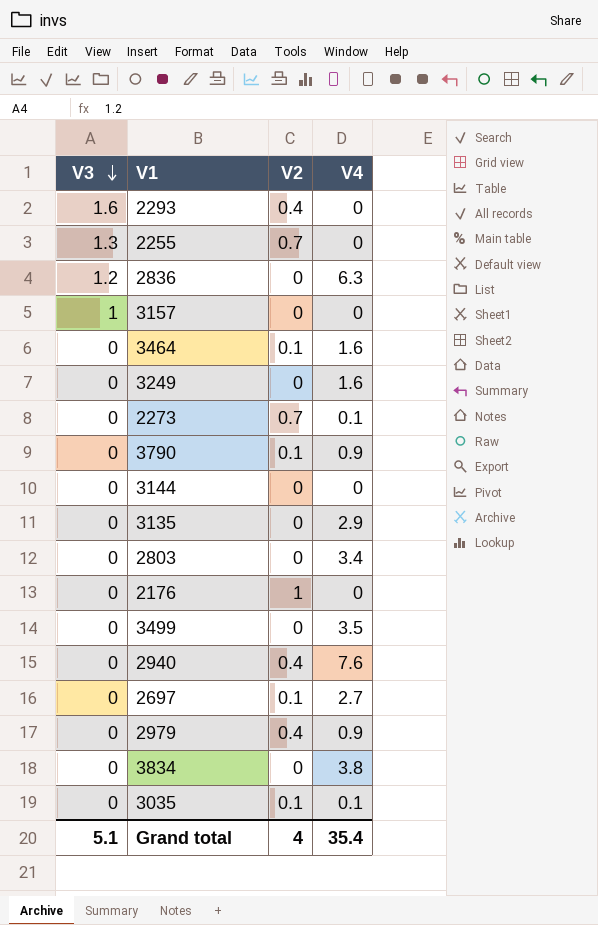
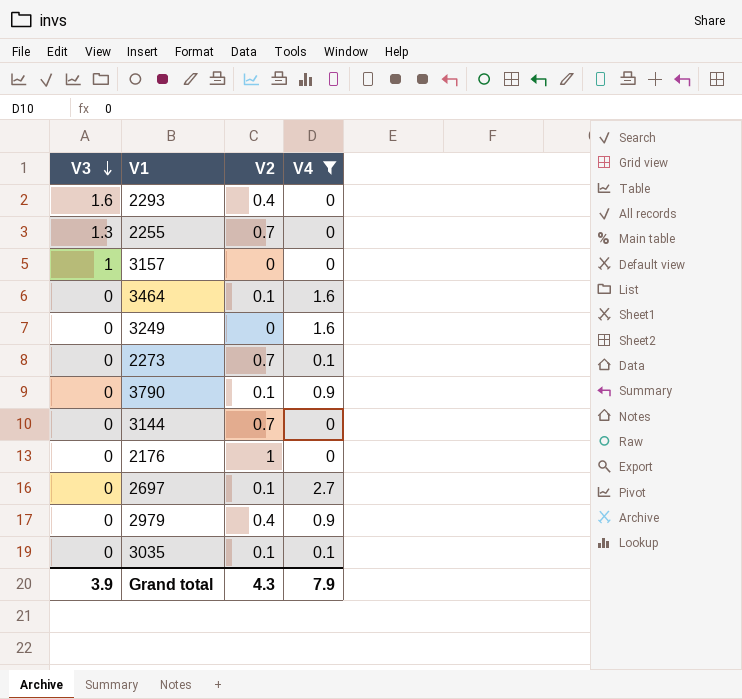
filter: none -> V4 <= 2.7
3144 | V2: 0 -> 0.7
Grand total | V3: 5.1 -> 3.9
Grand total | V2: 4 -> 4.3
Grand total | V4: 35.4 -> 7.9

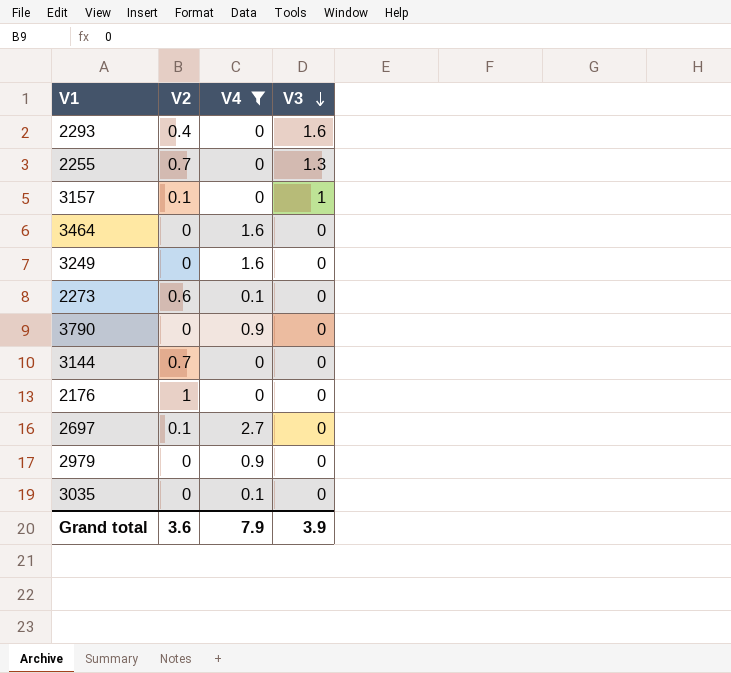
column V3 | position: 1 -> 4
3157 | V2: 0 -> 0.1
3464 | V2: 0.1 -> 0
2273 | V2: 0.7 -> 0.6
3790 | V2: 0.1 -> 0
2979 | V2: 0.4 -> 0
3035 | V2: 0.1 -> 0
Grand total | V2: 4.3 -> 3.6

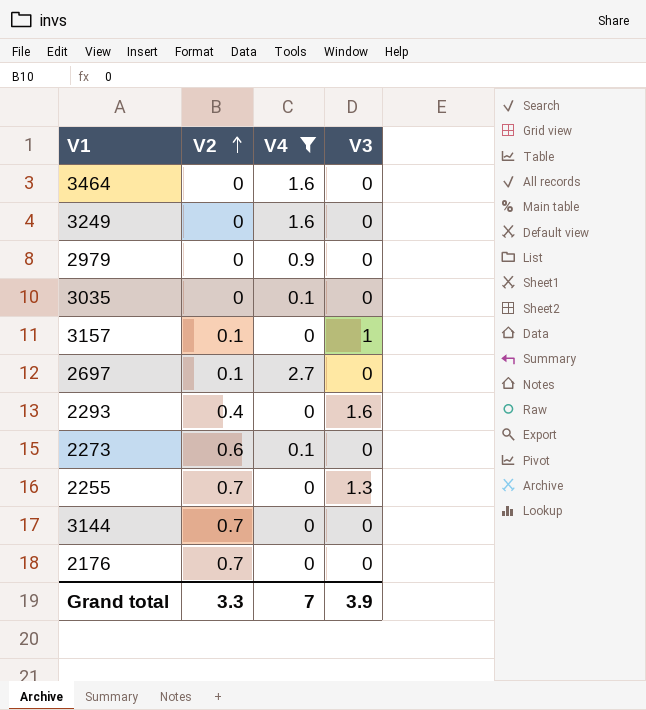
row order: V3 descending -> V2 ascending
row 3790: 0 | 0.9 | 0 -> none
2176 | V2: 1 -> 0.7
Grand total | V2: 3.6 -> 3.3
Grand total | V4: 7.9 -> 7

